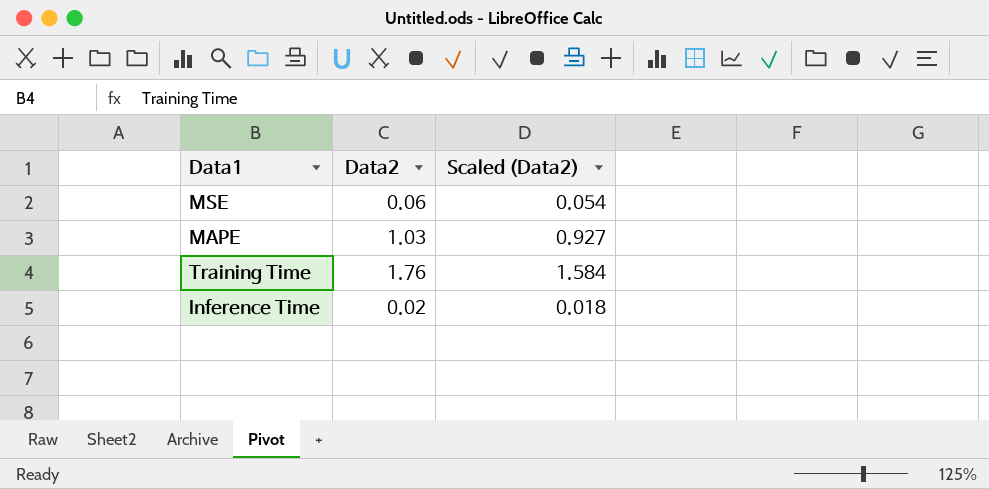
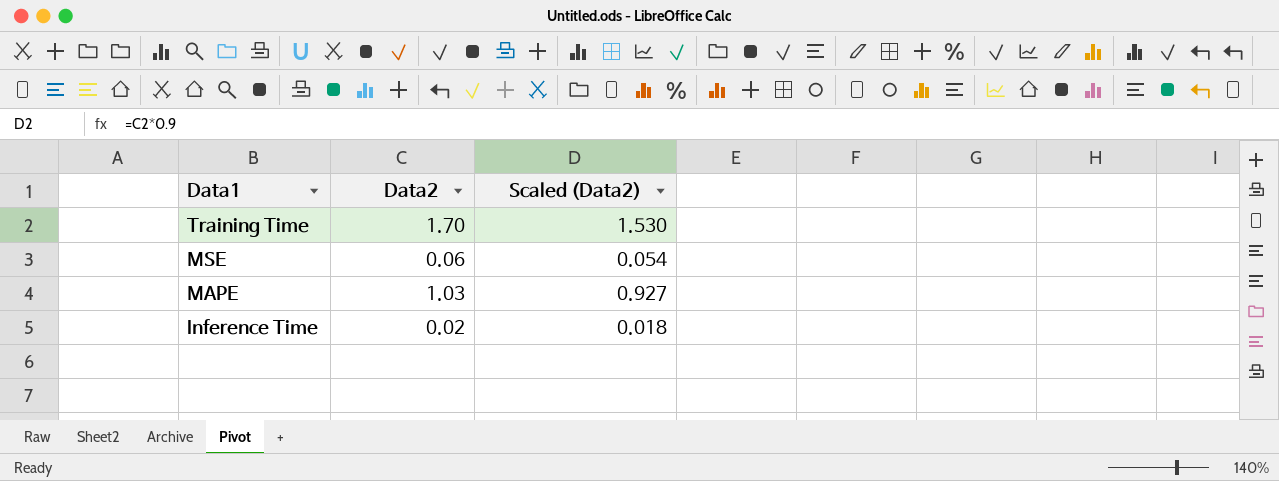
row order: none -> Data1 descending
Training Time | Data2: 1.76 -> 1.70
Training Time | Scaled (Data2): 1.584 -> 1.530

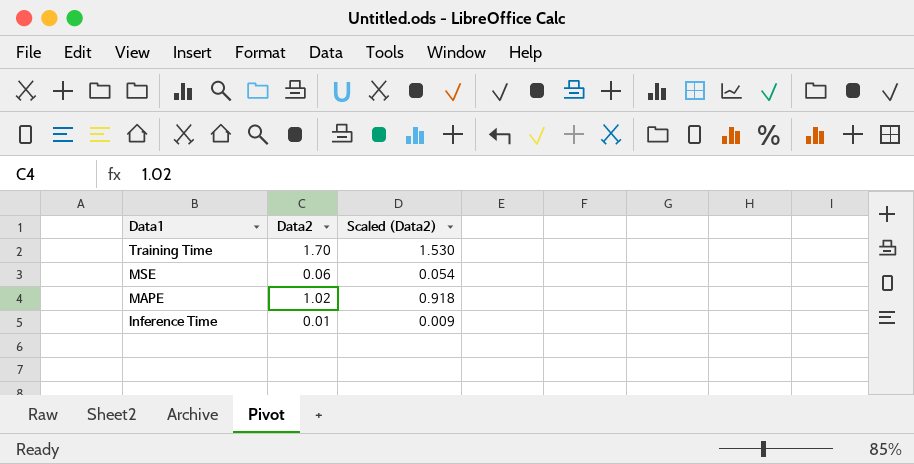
MAPE | Data2: 1.03 -> 1.02
MAPE | Scaled (Data2): 0.927 -> 0.918
Inference Time | Data2: 0.02 -> 0.01
Inference Time | Scaled (Data2): 0.018 -> 0.009

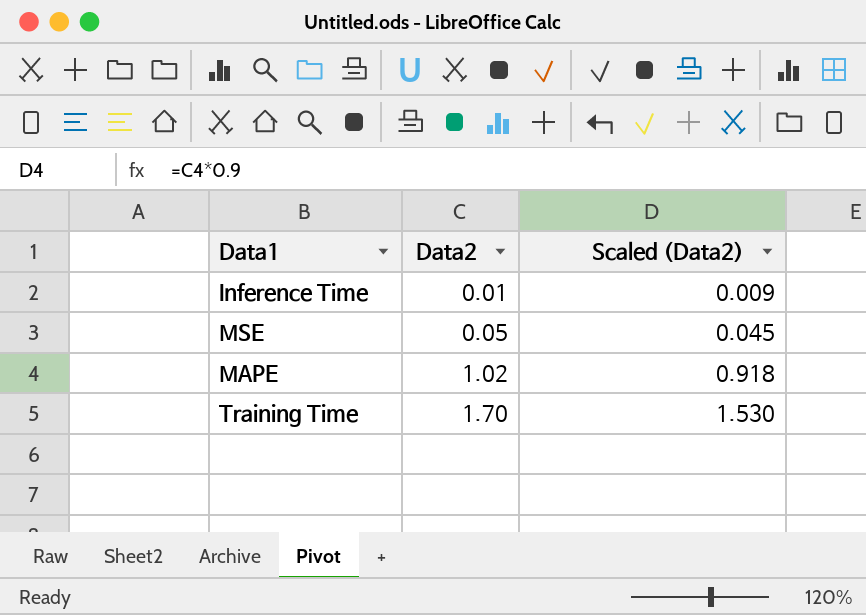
row order: Data1 descending -> Data2 ascending
MSE | Data2: 0.06 -> 0.05
MSE | Scaled (Data2): 0.054 -> 0.045

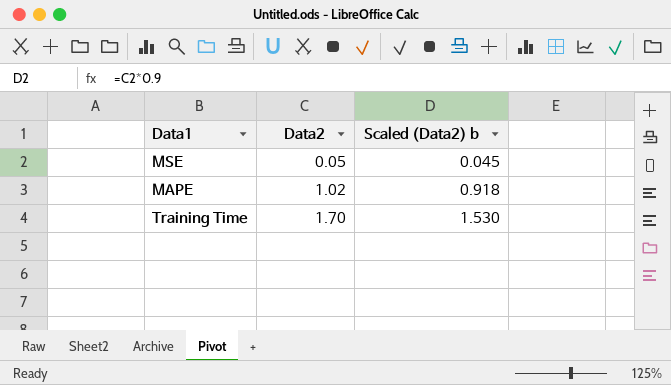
column name: Scaled (Data2) -> Scaled (Data2) b
row Inference Time: 0.01 | 0.009 -> none

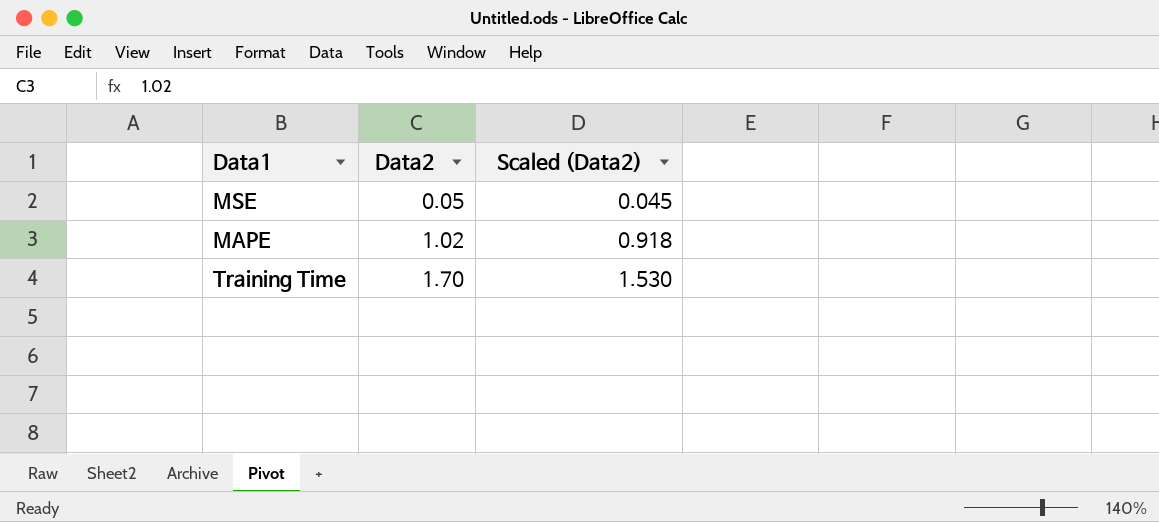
column name: Scaled (Data2) b -> Scaled (Data2)

